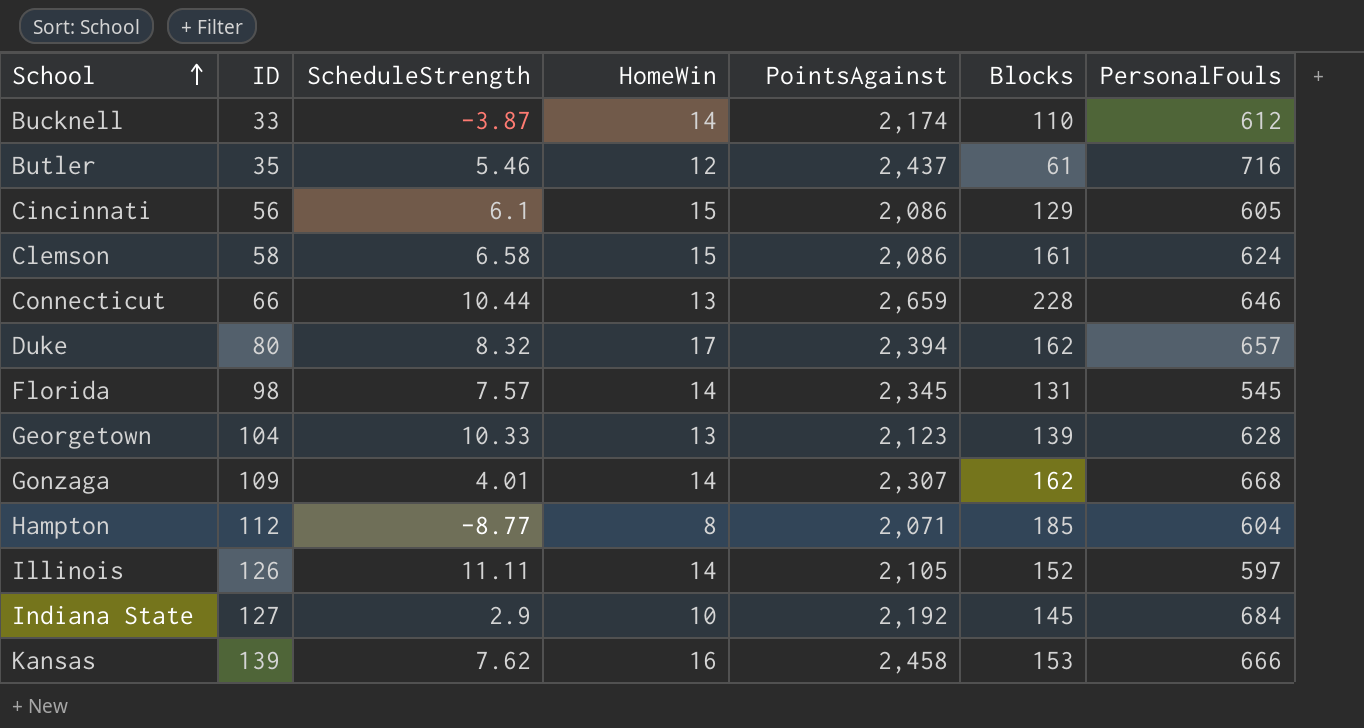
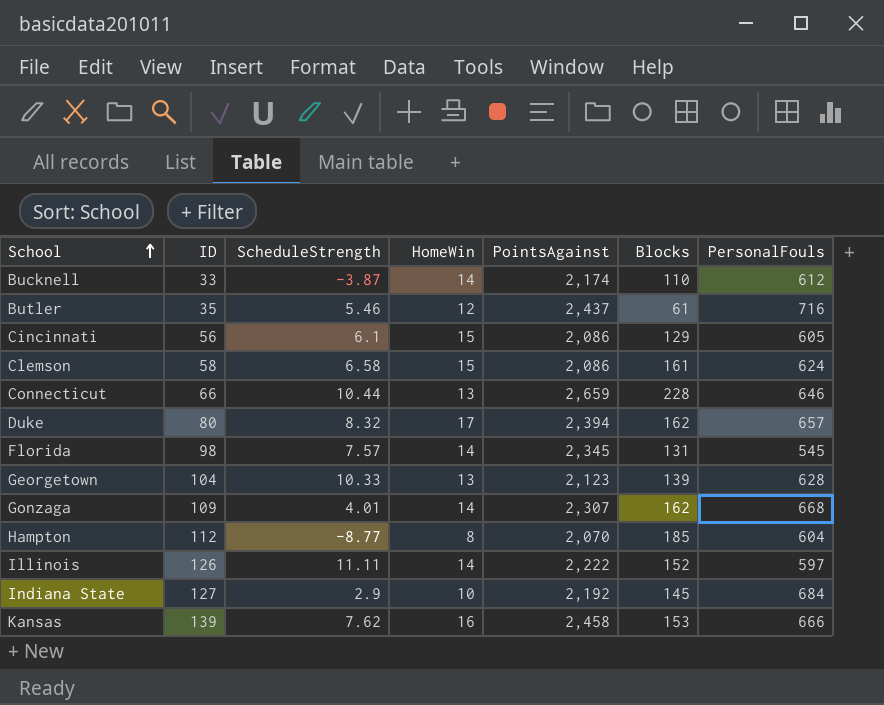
Hampton | PointsAgainst: 2,071 -> 2,070
Illinois | PointsAgainst: 2,105 -> 2,222

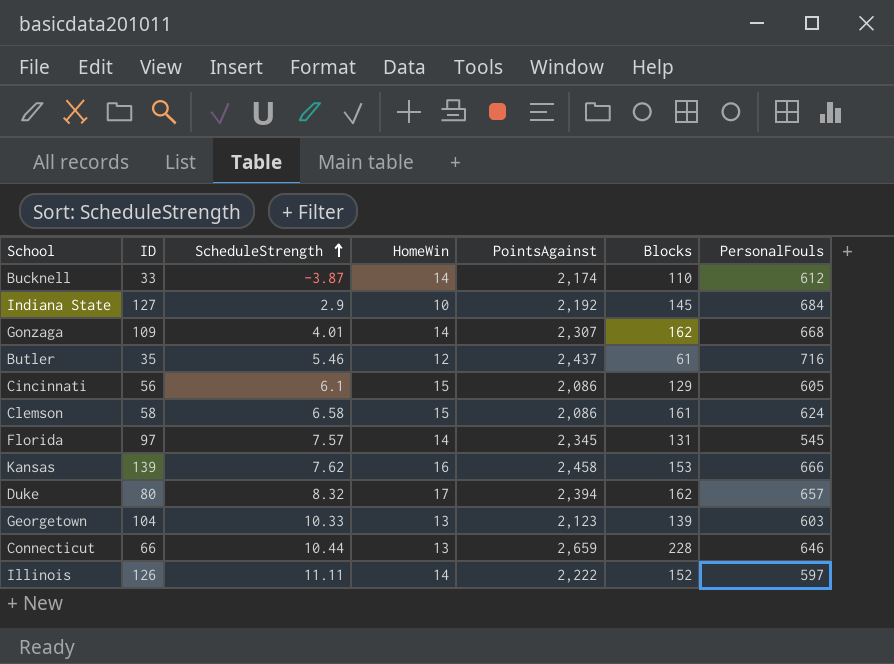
row order: School ascending -> ScheduleStrength ascending
row Hampton: 112 | -8.77 | 8 | 2,070 | 185 | 604 -> none
Florida | ID: 98 -> 97
Georgetown | PersonalFouls: 628 -> 603

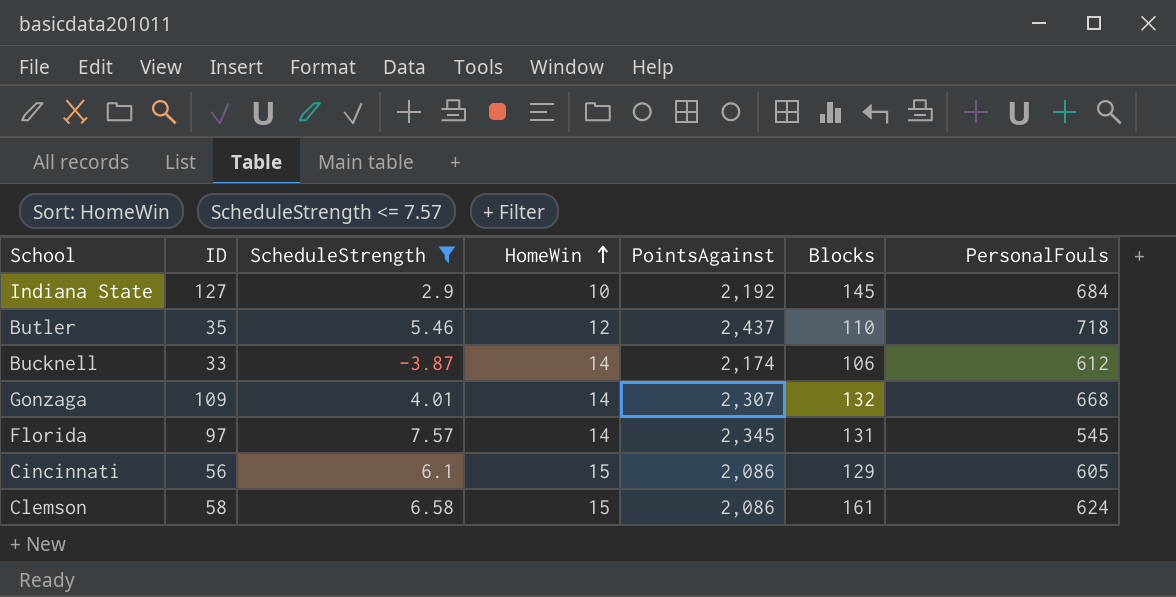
filter: none -> ScheduleStrength <= 7.57
row order: ScheduleStrength ascending -> HomeWin ascending
Butler | Blocks: 61 -> 110
Butler | PersonalFouls: 716 -> 718
Bucknell | Blocks: 110 -> 106
Gonzaga | Blocks: 162 -> 132

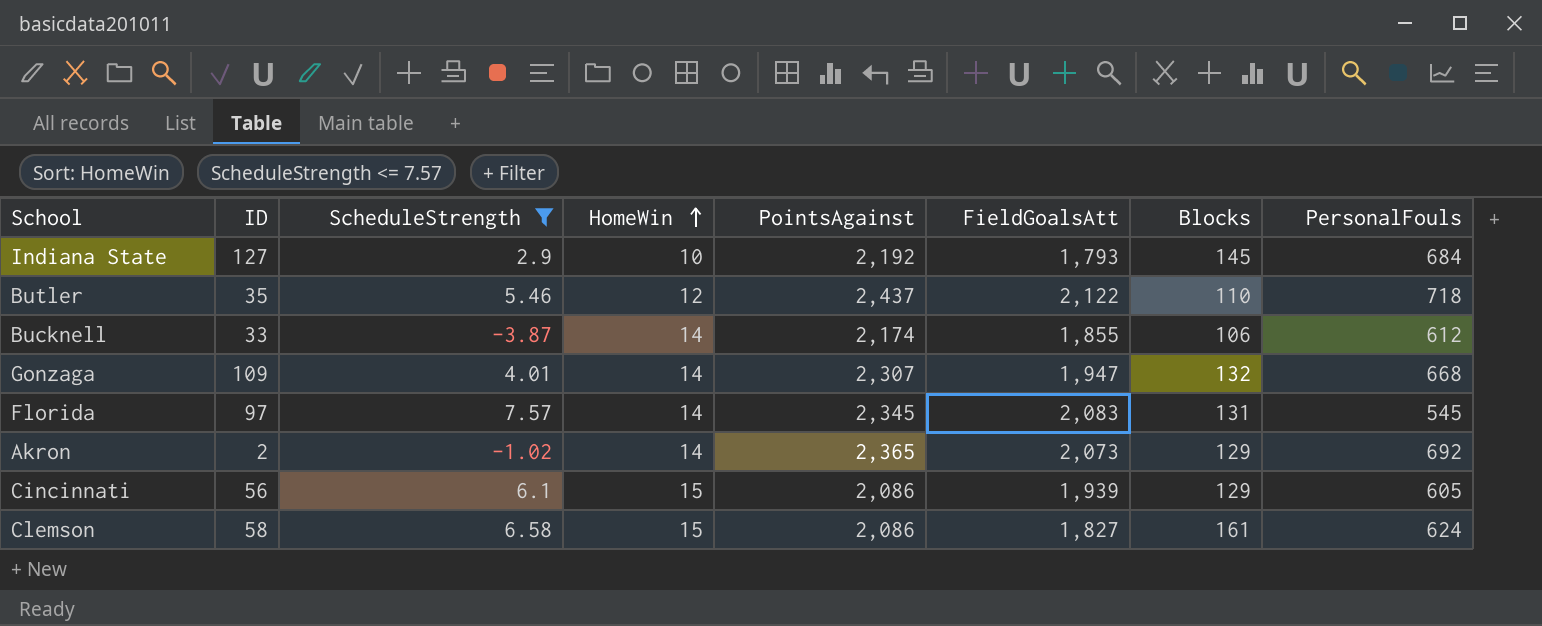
column FieldGoalsAtt | position: none -> 6
row Akron: none -> 2 | -1.02 | 14 | 2,365 | 2,073 | 129 | 692

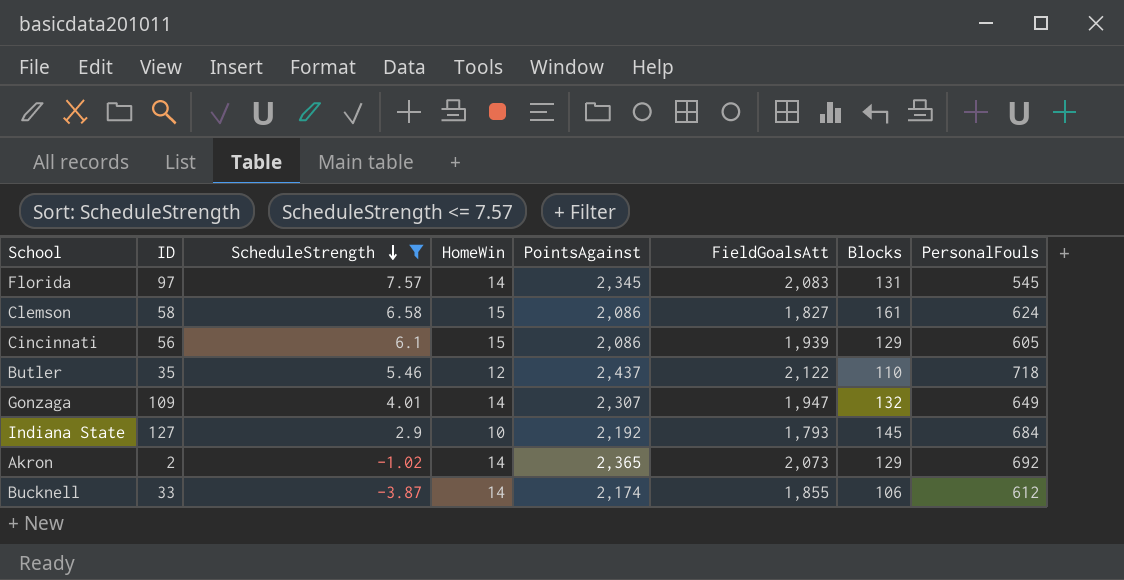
row order: HomeWin ascending -> ScheduleStrength descending
Gonzaga | PersonalFouls: 668 -> 649

